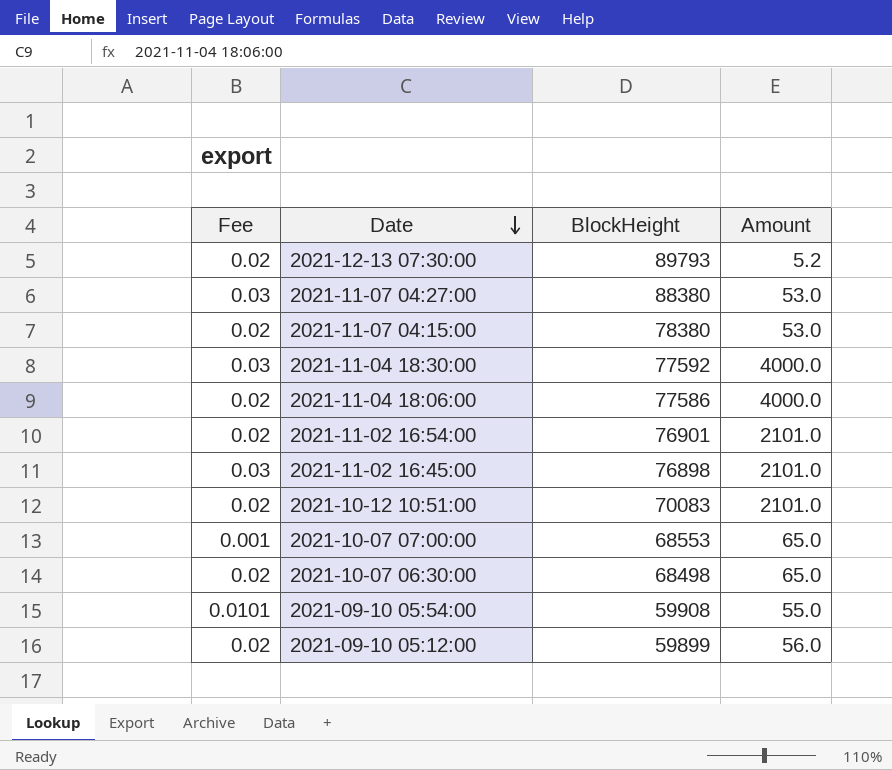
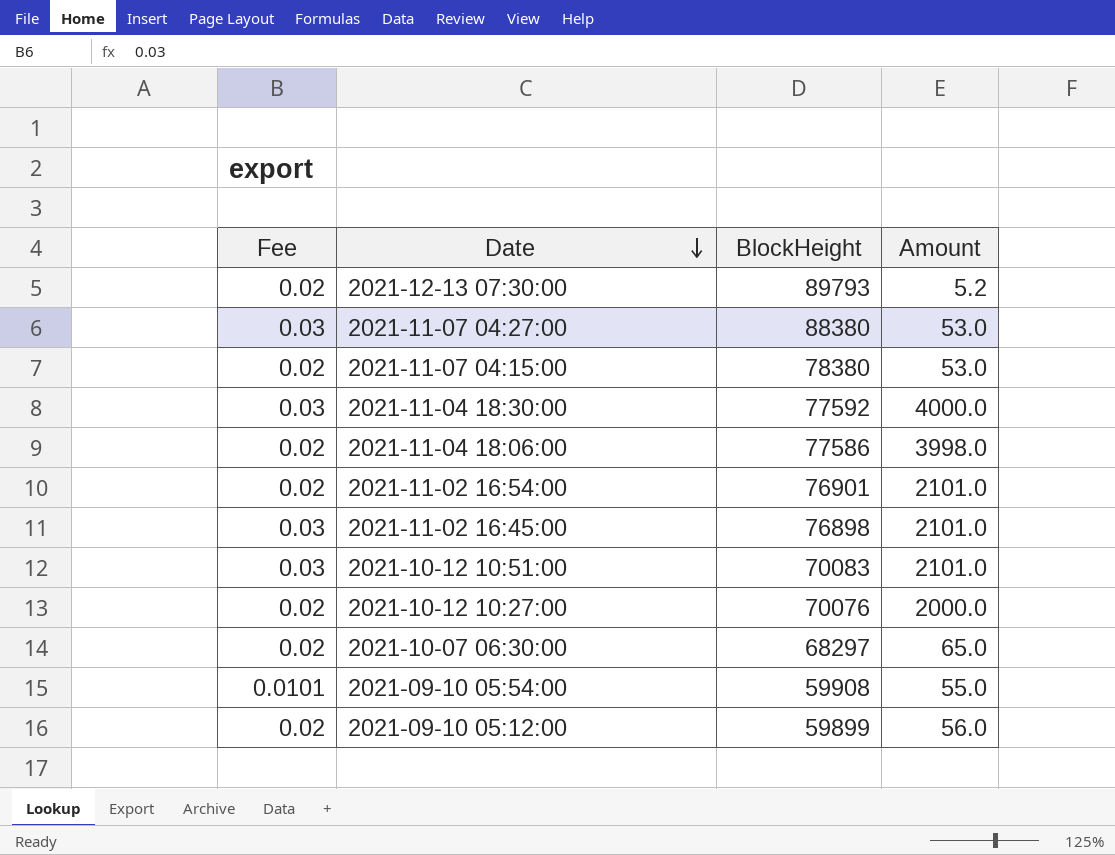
row 2021-10-07 07:00:00: 0.001 | 68553 | 65.0 -> none
2021-11-04 18:06:00 | Amount: 4000.0 -> 3998.0
2021-10-12 10:51:00 | Fee: 0.02 -> 0.03
row 2021-10-12 10:27:00: none -> 0.02 | 70076 | 2000.0
2021-10-07 06:30:00 | BlockHeight: 68498 -> 68297

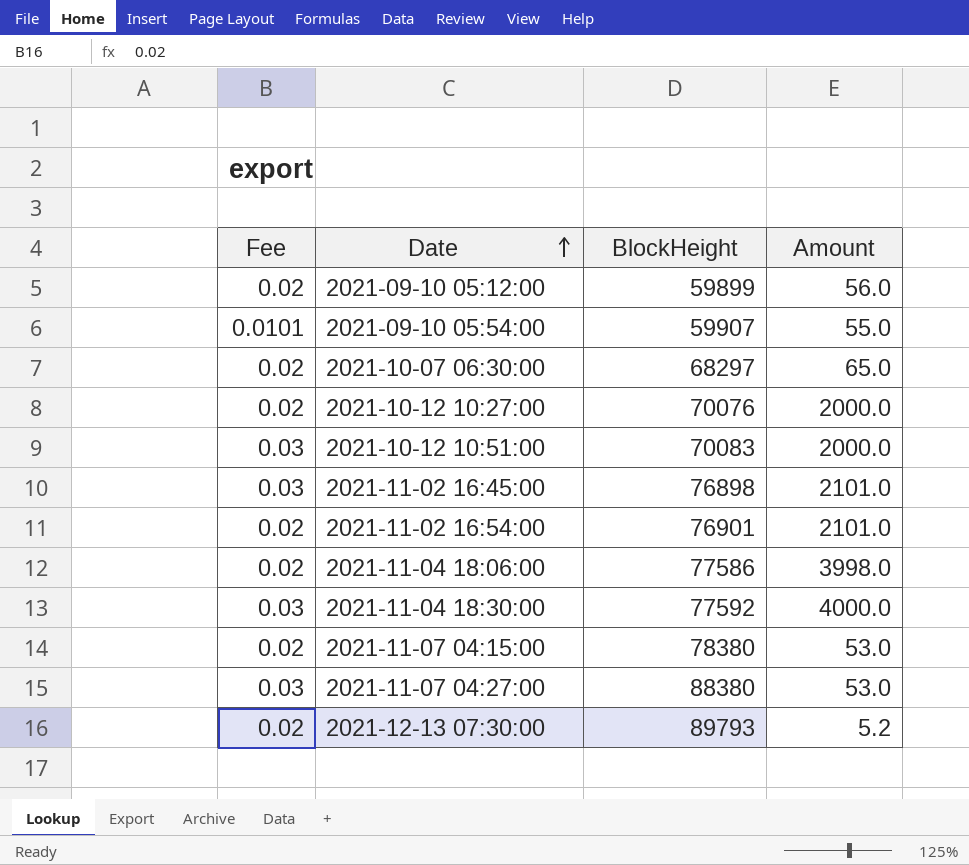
row order: Date descending -> Date ascending
2021-09-10 05:54:00 | BlockHeight: 59908 -> 59907
2021-10-12 10:51:00 | Amount: 2101.0 -> 2000.0

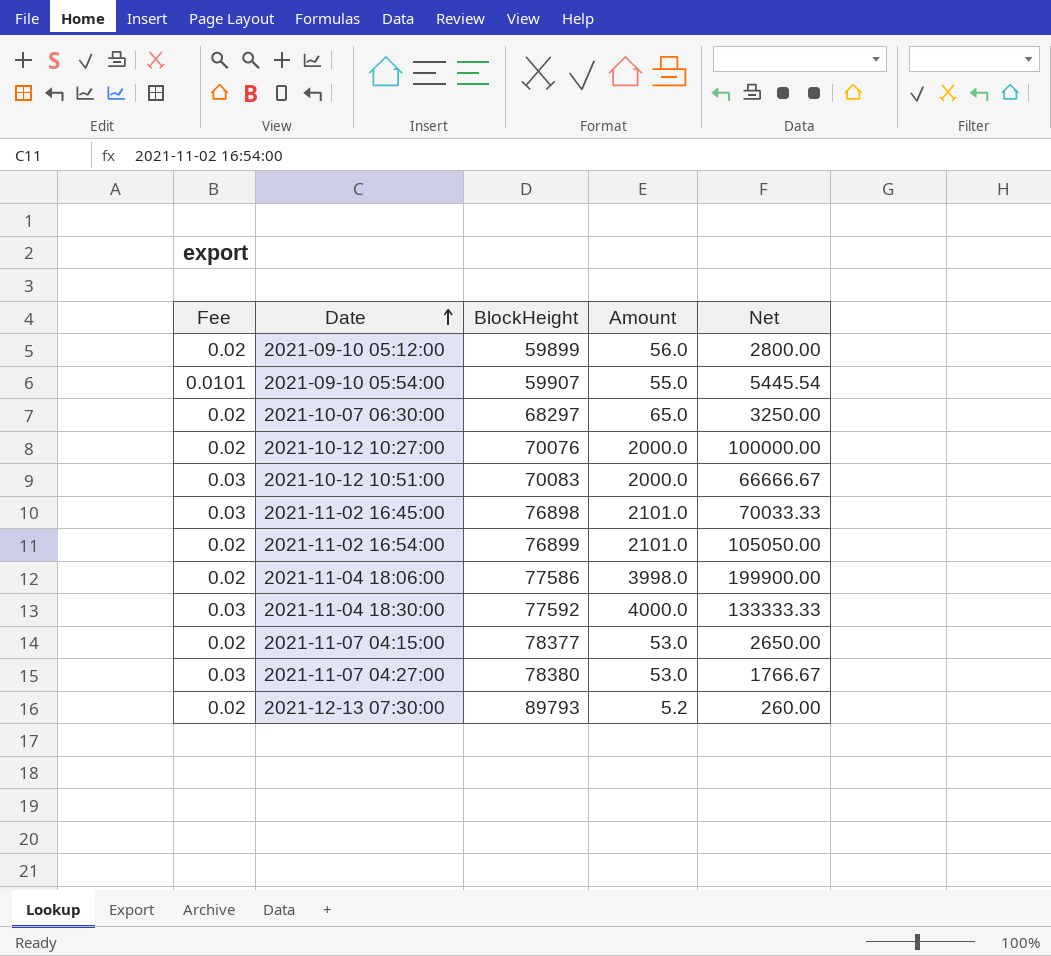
column Net | formula: none -> [Amount] / [Fee]
2021-11-02 16:54:00 | BlockHeight: 76901 -> 76899
2021-11-07 04:15:00 | BlockHeight: 78380 -> 78377
2021-11-07 04:27:00 | BlockHeight: 88380 -> 78380

